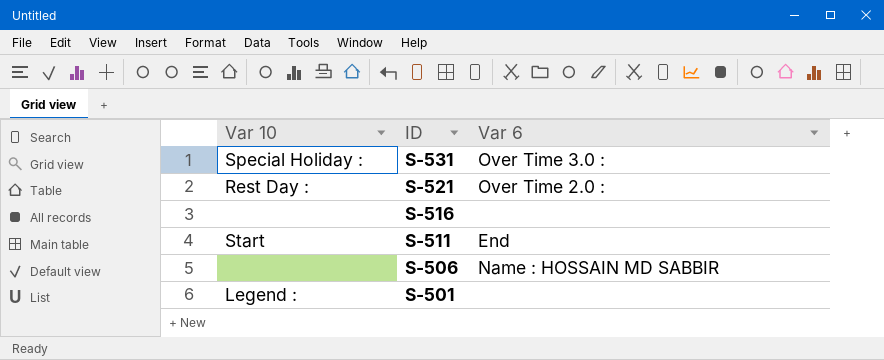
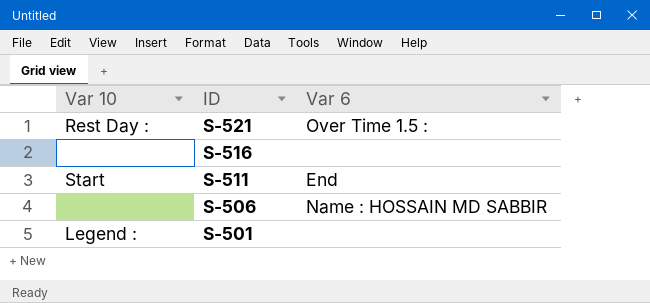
row S-531: Special Holiday : | Over Time 3.0 : -> none
S-521 | Var 6: Over Time 2.0 : -> Over Time 1.5 :

